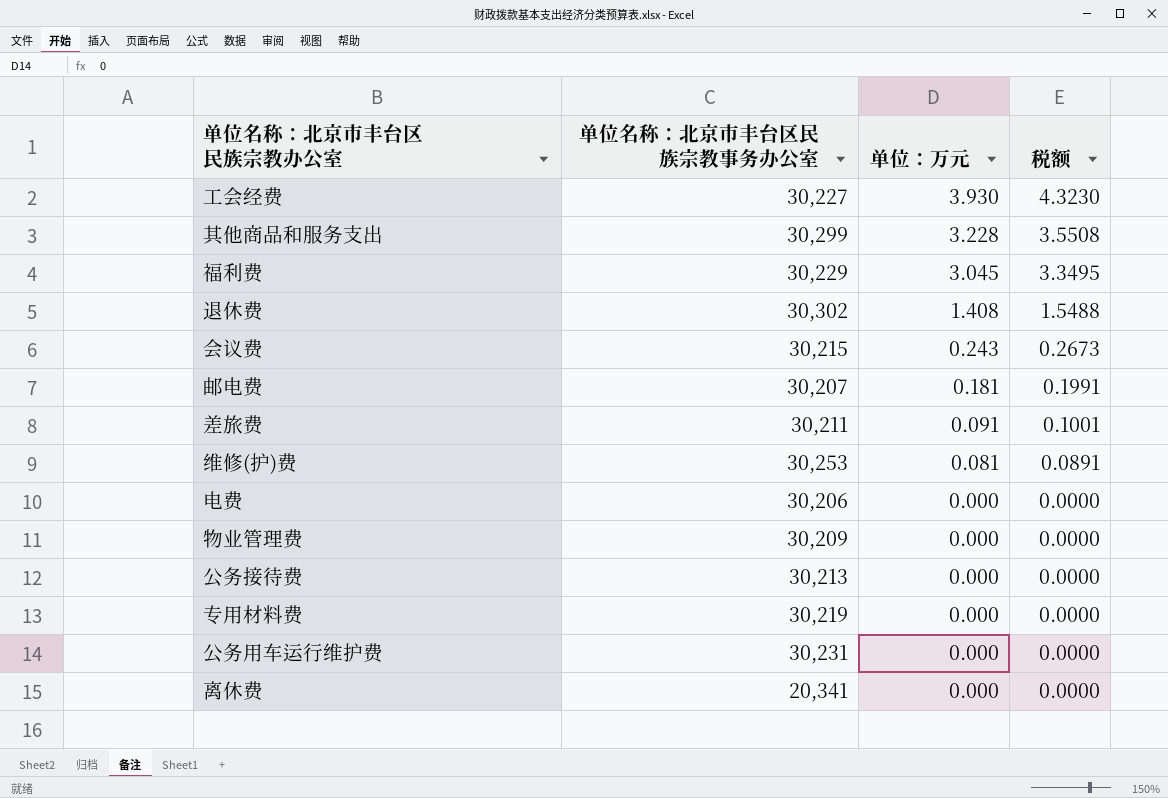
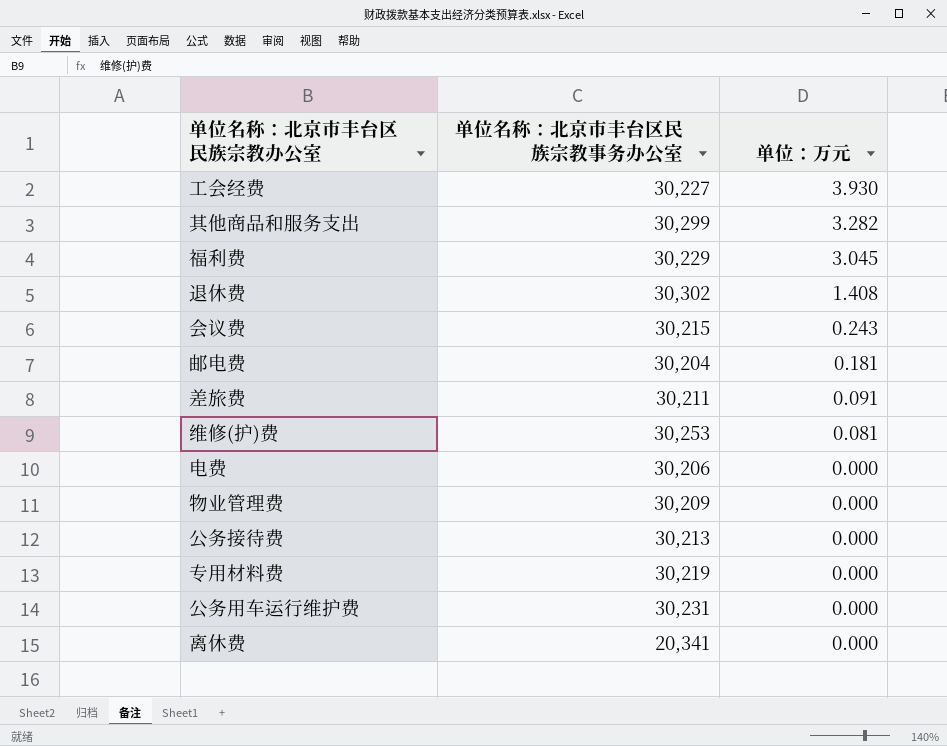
column 税额 | formula: [单位：万元] * 1.1 -> none
其他商品和服务支出 | 单位：万元: 3.228 -> 3.282
邮电费 | 单位名称：北京市丰台区民族宗教事务办公室: 30,207 -> 30,204

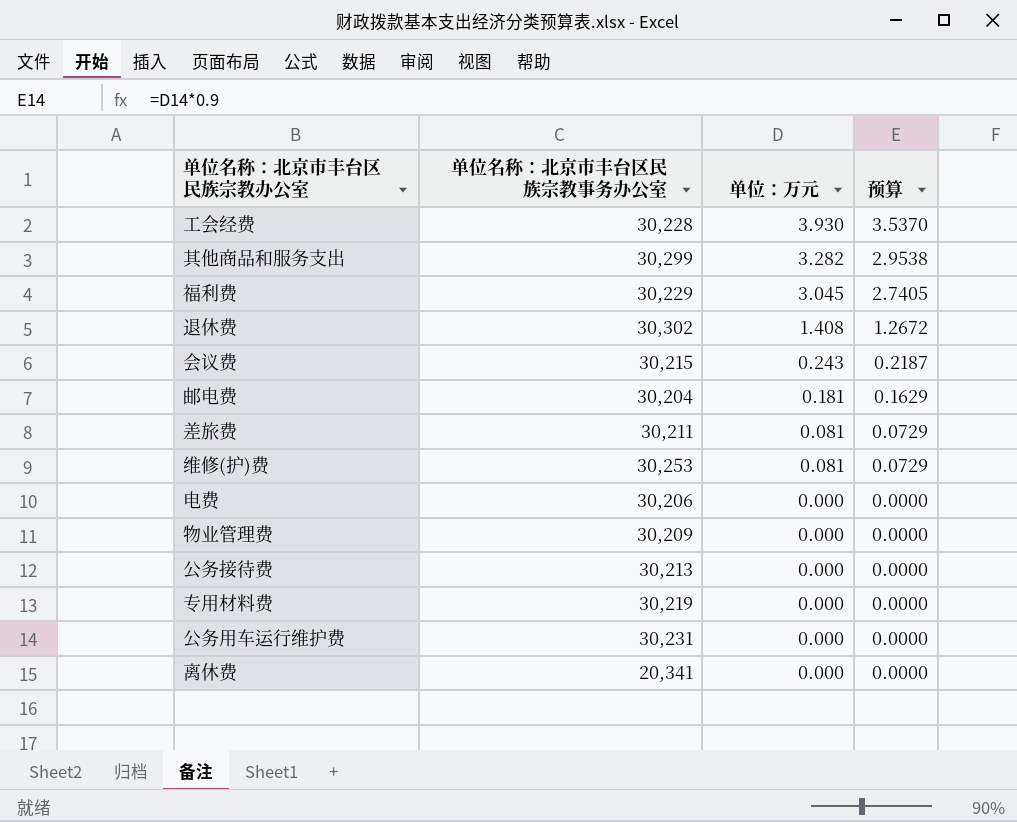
column 预算 | formula: none -> [单位：万元] * 0.9
工会经费 | 单位名称：北京市丰台区民族宗教事务办公室: 30,227 -> 30,228
差旅费 | 单位：万元: 0.091 -> 0.081

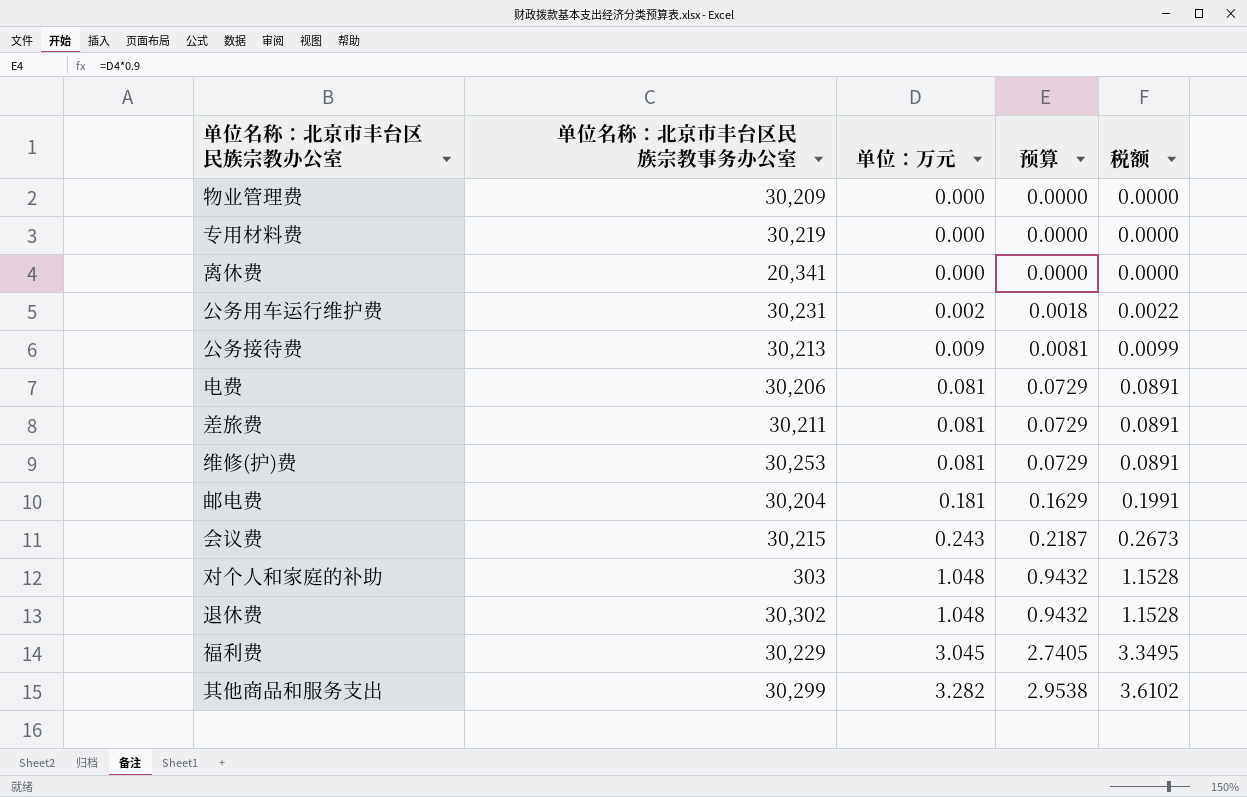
row order: 单位：万元 descending -> 单位：万元 ascending
column 税额 | formula: none -> [单位：万元] * 1.1
row 工会经费: 30,228 | 3.930 | 3.5370 -> none
公务用车运行维护费 | 单位：万元: 0.000 -> 0.002
公务用车运行维护费 | 预算: 0.0000 -> 0.0018
公务接待费 | 单位：万元: 0.000 -> 0.009
公务接待费 | 预算: 0.0000 -> 0.0081
电费 | 单位：万元: 0.000 -> 0.081
电费 | 预算: 0.0000 -> 0.0729
row 对个人和家庭的补助: none -> 303 | 1.048 | 0.9432 | 1.1528
退休费 | 单位：万元: 1.408 -> 1.048
退休费 | 预算: 1.2672 -> 0.9432

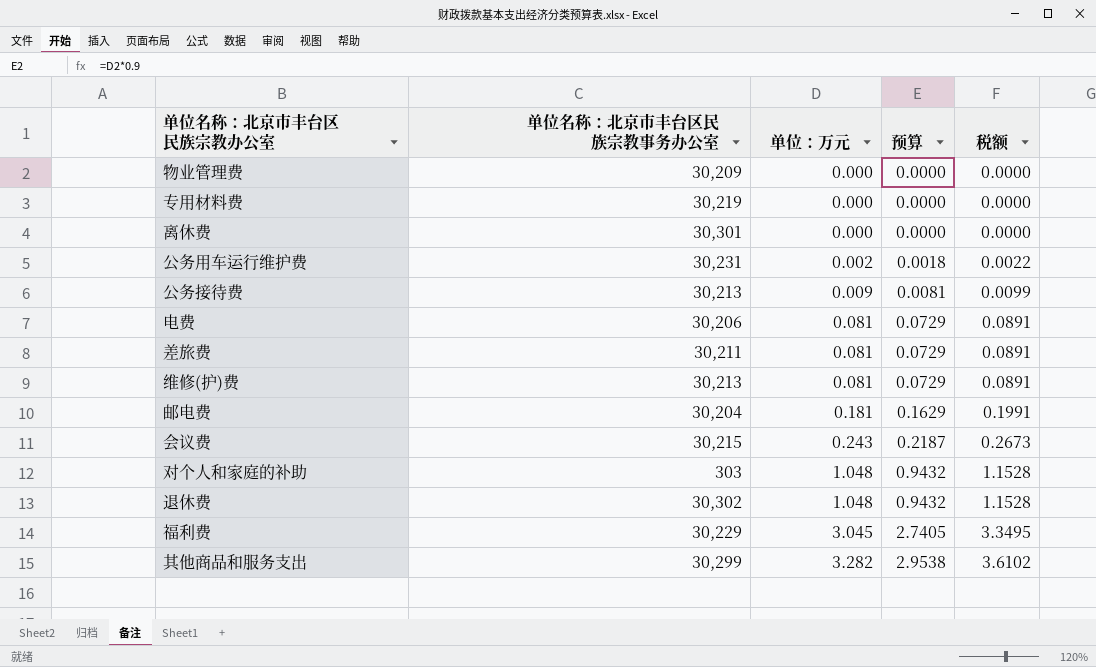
离休费 | 单位名称：北京市丰台区民族宗教事务办公室: 20,341 -> 30,301
维修(护)费 | 单位名称：北京市丰台区民族宗教事务办公室: 30,253 -> 30,213

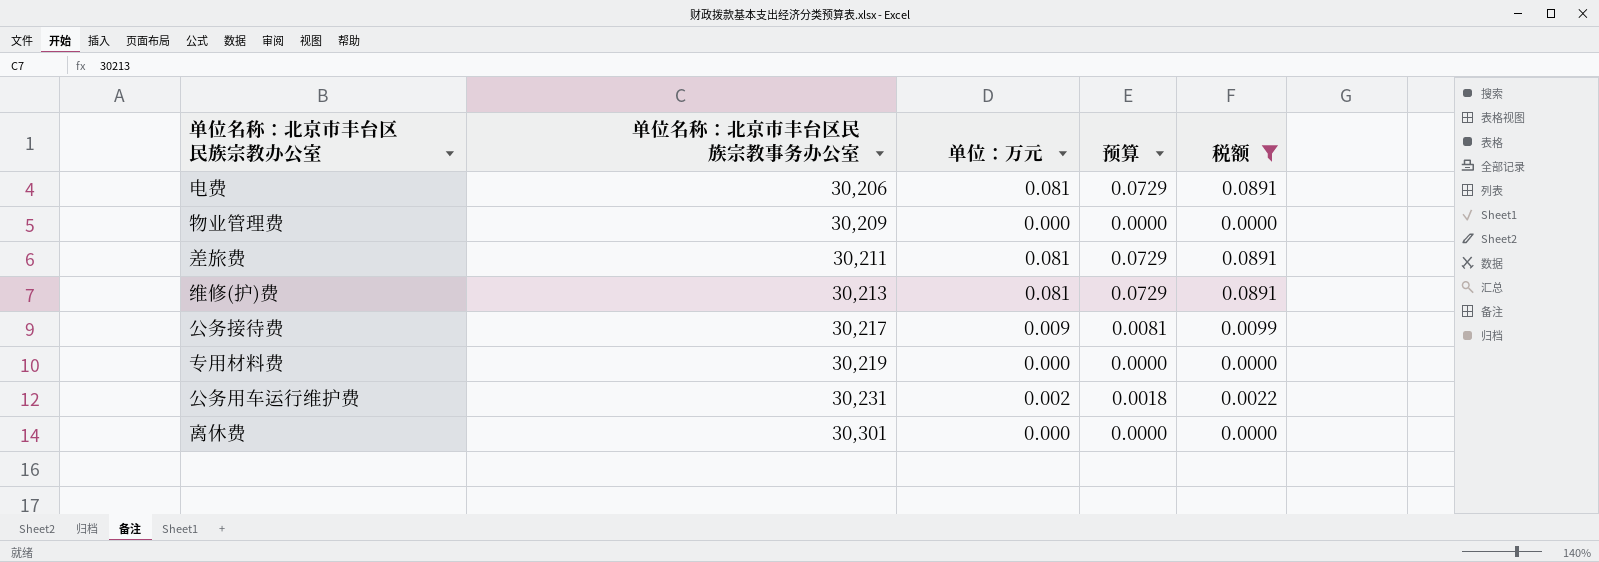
filter: none -> 税额 <= 0.0891
row order: 单位：万元 ascending -> 单位名称：北京市丰台区民族宗教事务办公室 ascending
公务接待费 | 单位名称：北京市丰台区民族宗教事务办公室: 30,213 -> 30,217

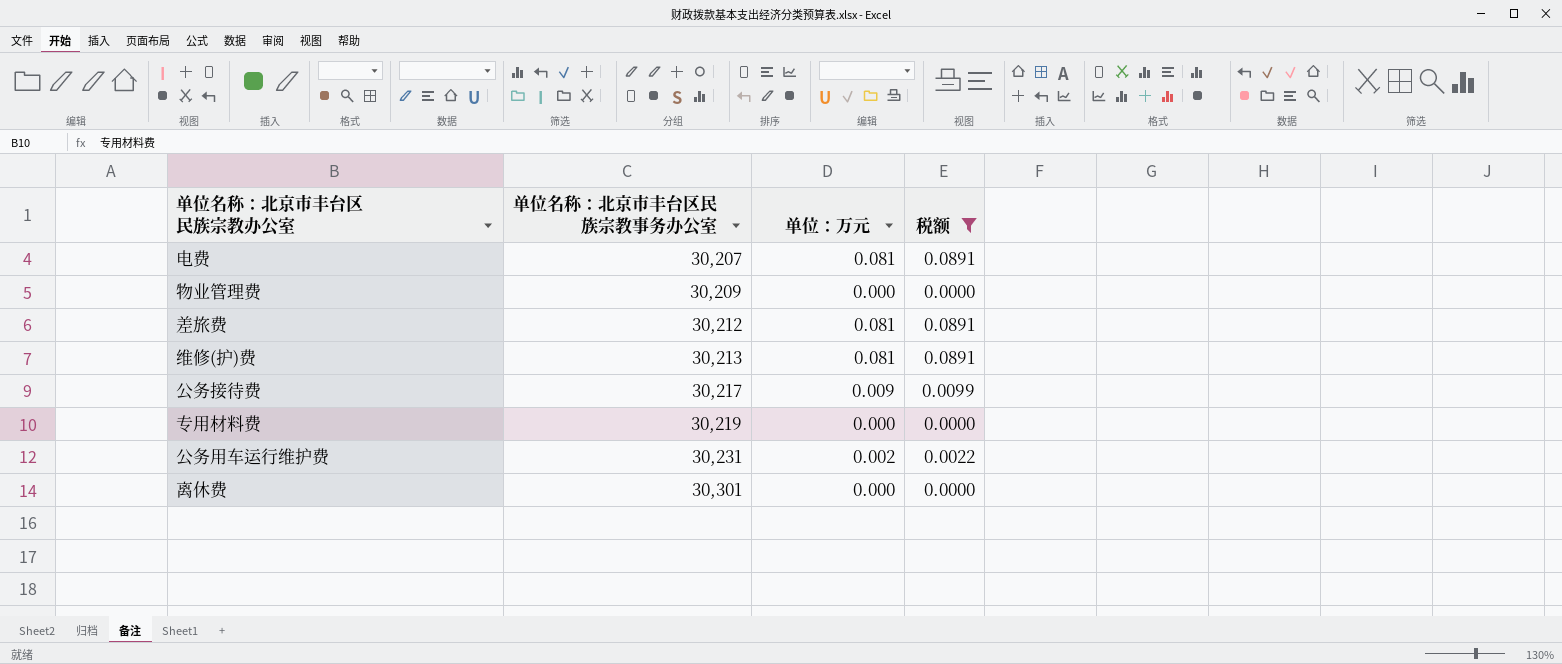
column 预算 | formula: [单位：万元] * 0.9 -> none
电费 | 单位名称：北京市丰台区民族宗教事务办公室: 30,206 -> 30,207
差旅费 | 单位名称：北京市丰台区民族宗教事务办公室: 30,211 -> 30,212

